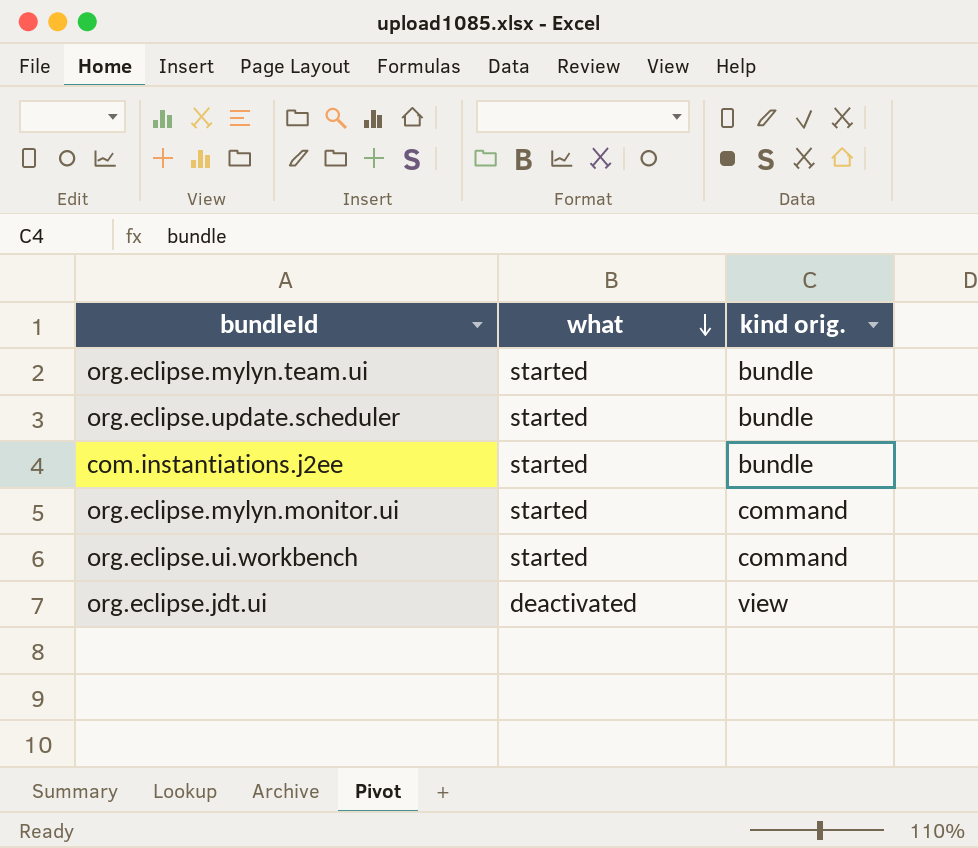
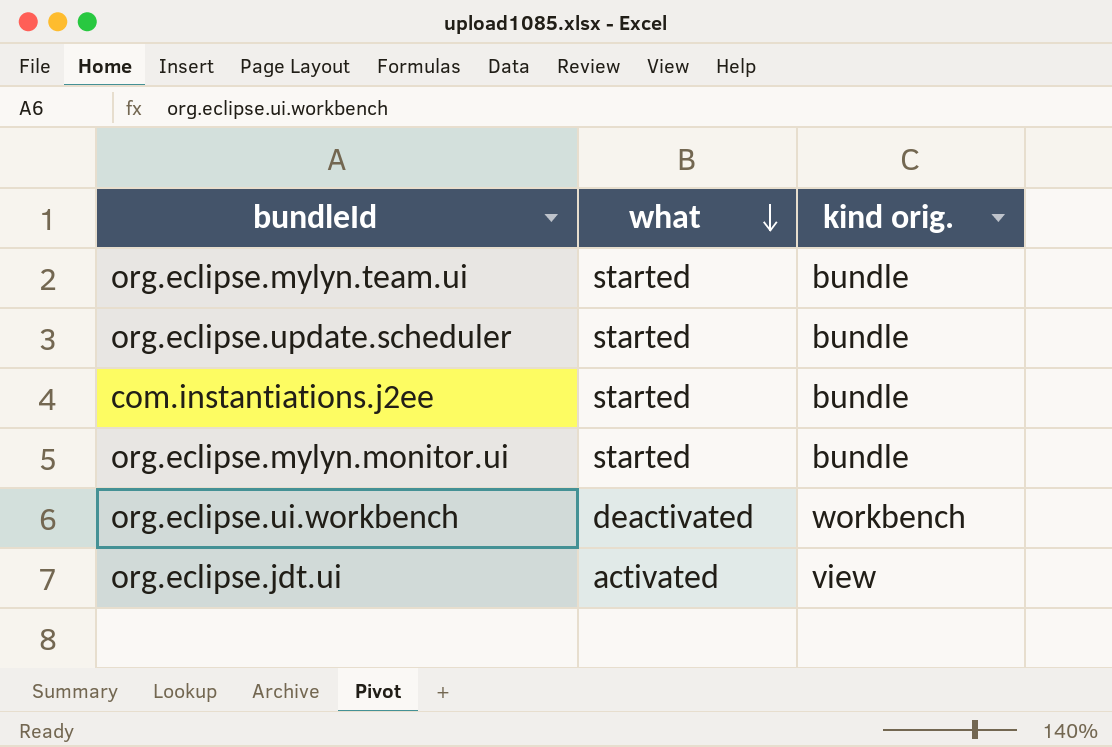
org.eclipse.mylyn.monitor.ui | kind orig.: command -> bundle
org.eclipse.ui.workbench | what: started -> deactivated
org.eclipse.ui.workbench | kind orig.: command -> workbench
org.eclipse.jdt.ui | what: deactivated -> activated

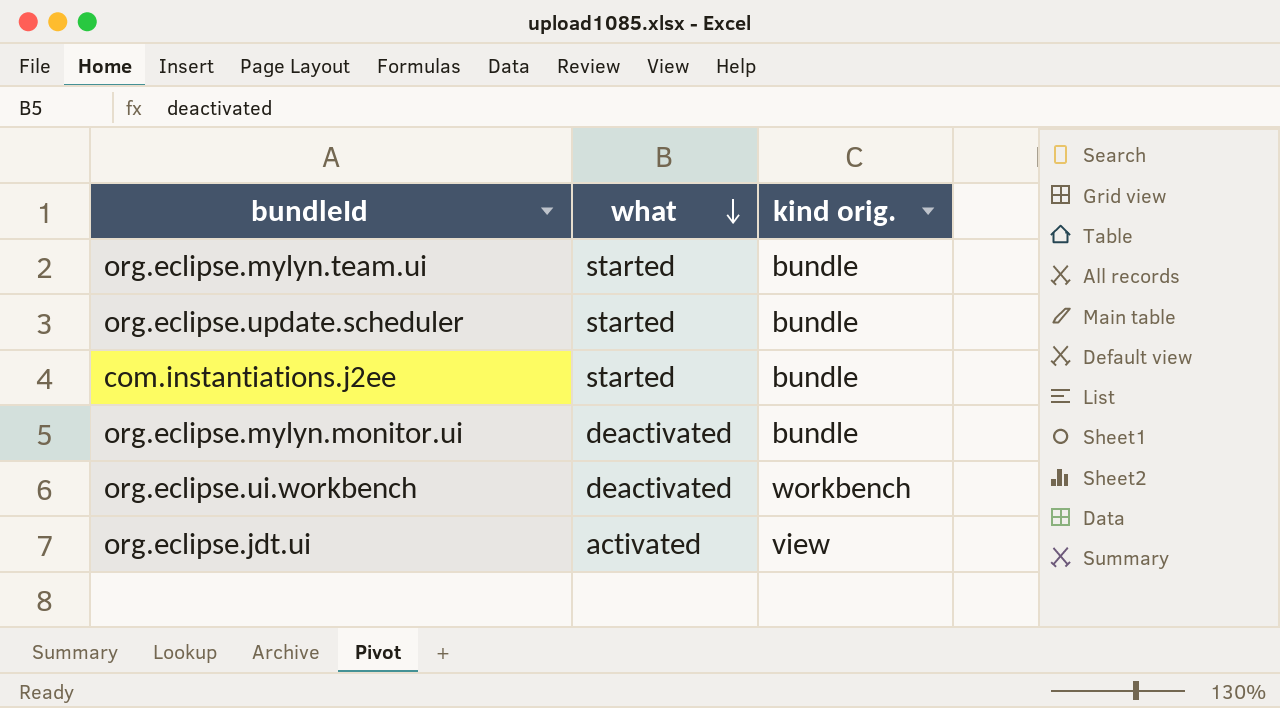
org.eclipse.mylyn.monitor.ui | what: started -> deactivated

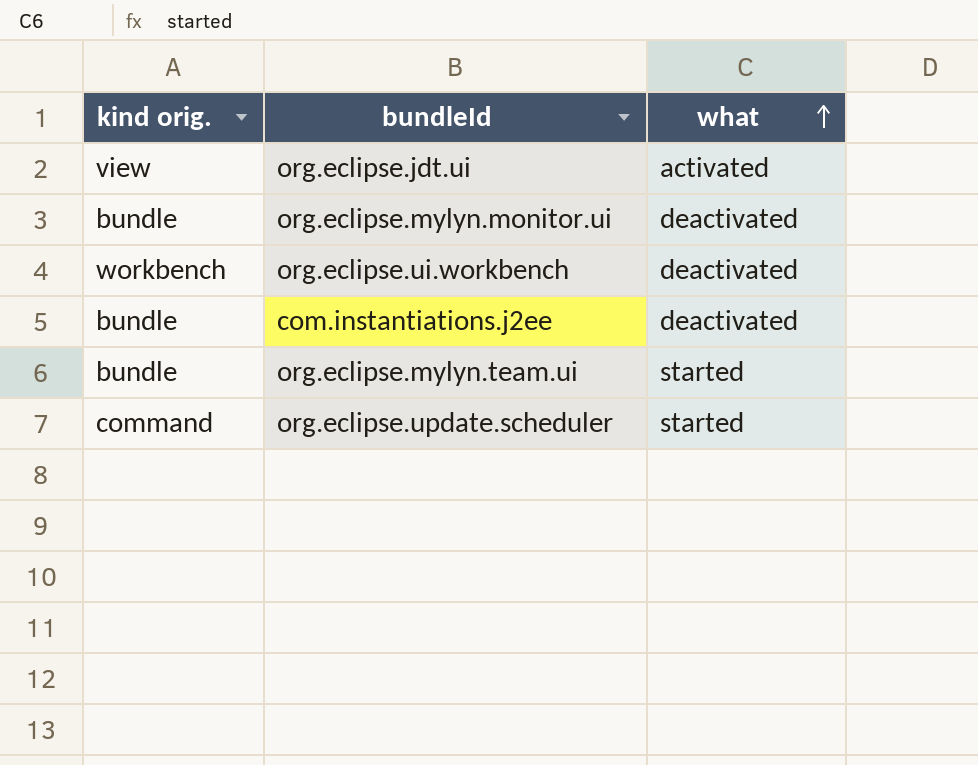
row order: what descending -> what ascending
column kind orig. | position: 3 -> 1
com.instantiations.j2ee | what: started -> deactivated
org.eclipse.update.scheduler | kind orig.: bundle -> command

